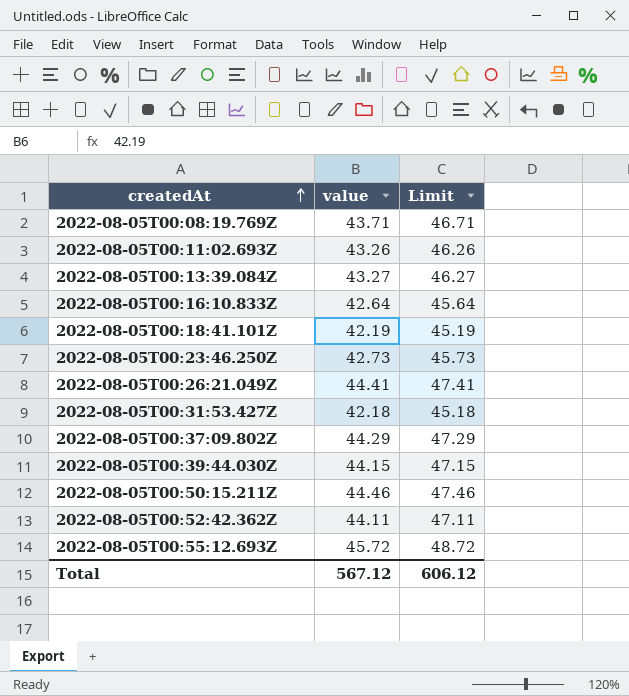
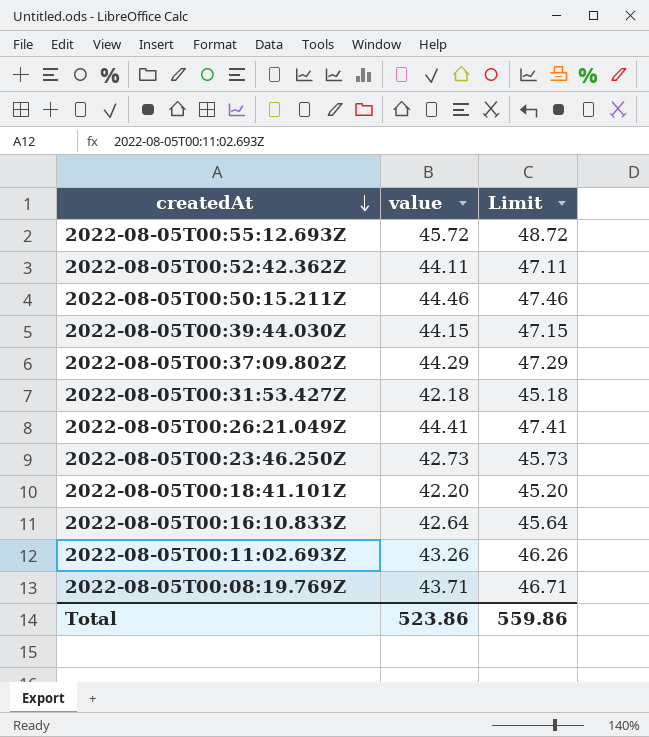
row order: createdAt ascending -> createdAt descending
row 2022-08-05T00:13:39.084Z: 43.27 | 46.27 -> none
2022-08-05T00:18:41.101Z | value: 42.19 -> 42.20
2022-08-05T00:18:41.101Z | Limit: 45.19 -> 45.20
Total | value: 567.12 -> 523.86
Total | Limit: 606.12 -> 559.86

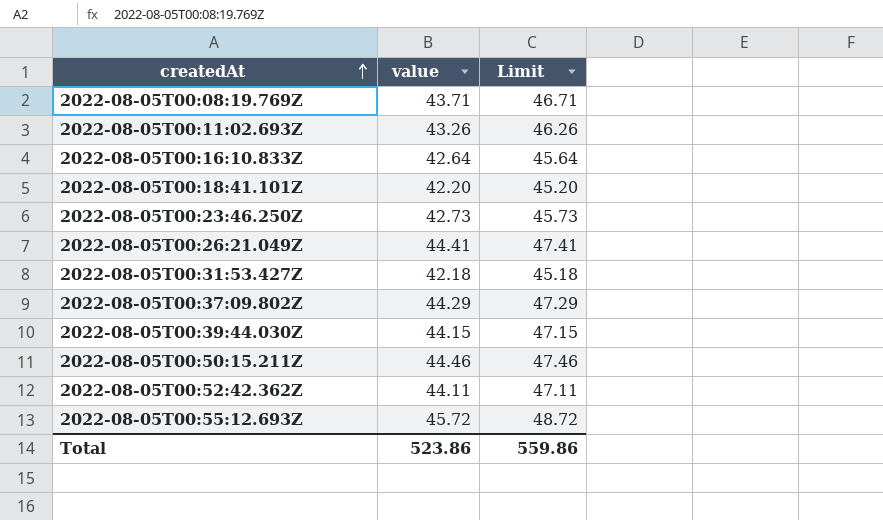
row order: createdAt descending -> createdAt ascending

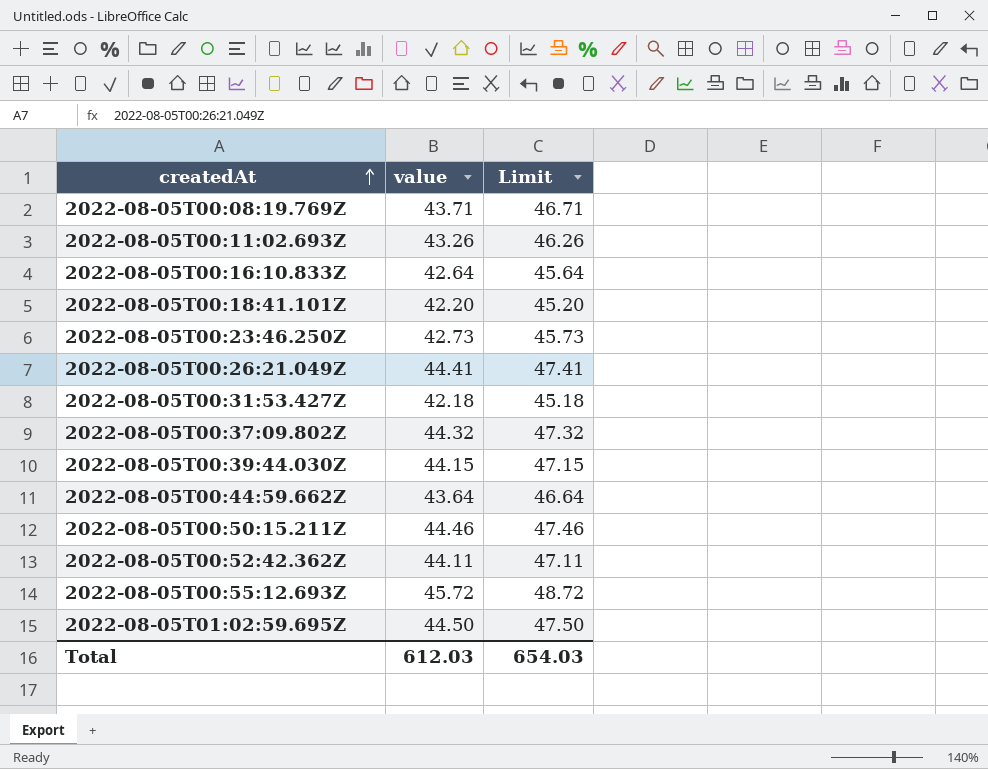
2022-08-05T00:37:09.802Z | value: 44.29 -> 44.32
2022-08-05T00:37:09.802Z | Limit: 47.29 -> 47.32
row 2022-08-05T00:44:59.662Z: none -> 43.64 | 46.64
row 2022-08-05T01:02:59.695Z: none -> 44.50 | 47.50
Total | value: 523.86 -> 612.03
Total | Limit: 559.86 -> 654.03

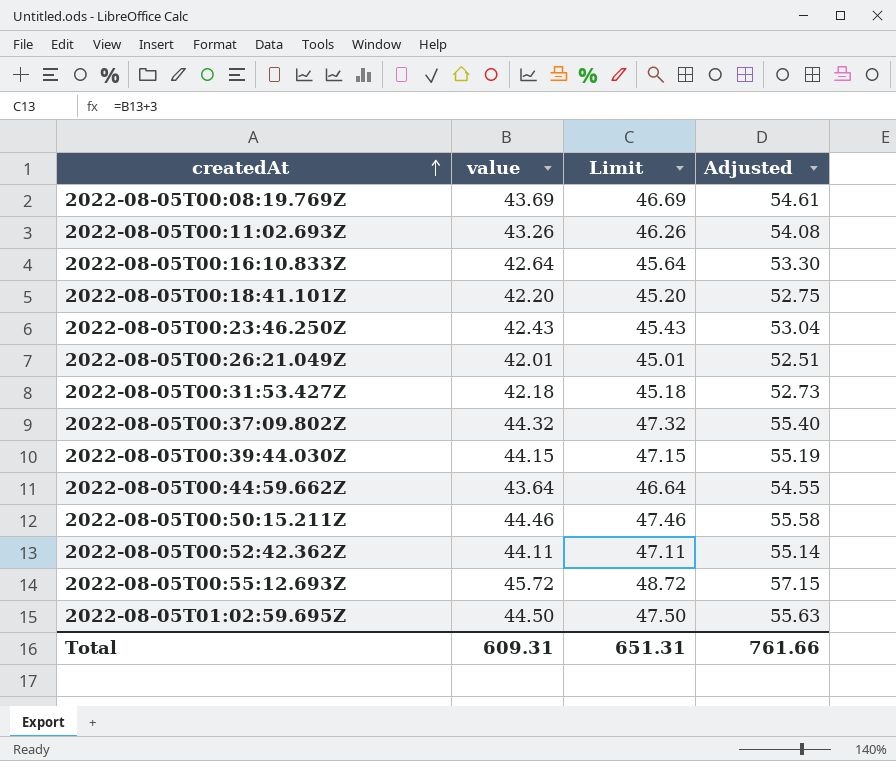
column Adjusted | formula: none -> [value] * 1.25
2022-08-05T00:08:19.769Z | value: 43.71 -> 43.69
2022-08-05T00:08:19.769Z | Limit: 46.71 -> 46.69
2022-08-05T00:23:46.250Z | value: 42.73 -> 42.43
2022-08-05T00:23:46.250Z | Limit: 45.73 -> 45.43
2022-08-05T00:26:21.049Z | value: 44.41 -> 42.01
2022-08-05T00:26:21.049Z | Limit: 47.41 -> 45.01
Total | value: 612.03 -> 609.31
Total | Limit: 654.03 -> 651.31

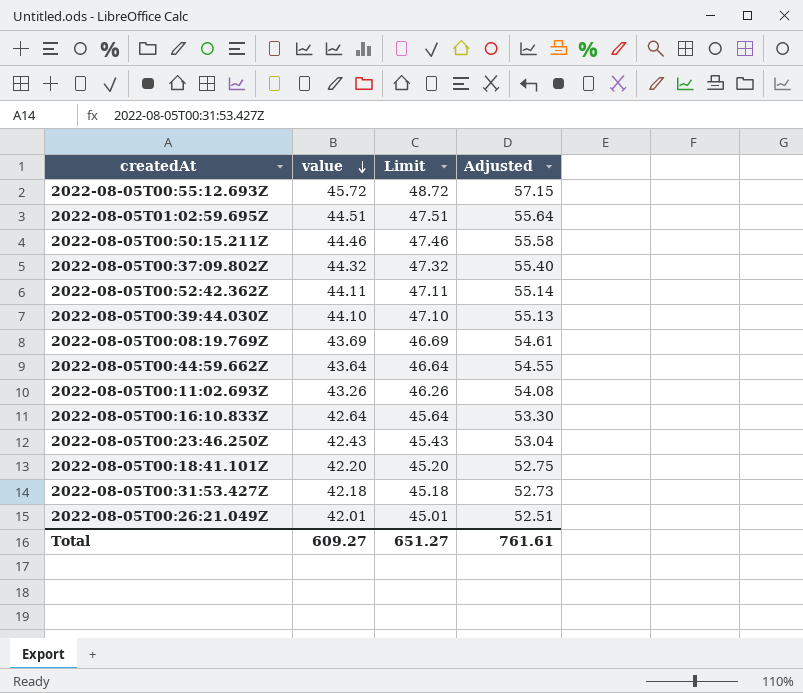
row order: createdAt ascending -> value descending
2022-08-05T01:02:59.695Z | value: 44.50 -> 44.51
2022-08-05T01:02:59.695Z | Limit: 47.50 -> 47.51
2022-08-05T01:02:59.695Z | Adjusted: 55.63 -> 55.64
2022-08-05T00:39:44.030Z | value: 44.15 -> 44.10
2022-08-05T00:39:44.030Z | Limit: 47.15 -> 47.10
2022-08-05T00:39:44.030Z | Adjusted: 55.19 -> 55.13
Total | value: 609.31 -> 609.27
Total | Limit: 651.31 -> 651.27
Total | Adjusted: 761.66 -> 761.61

